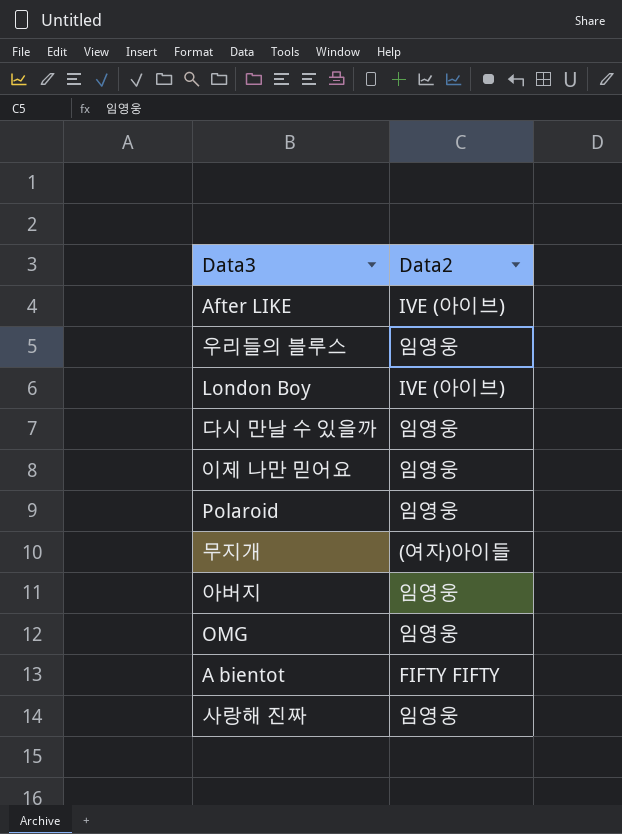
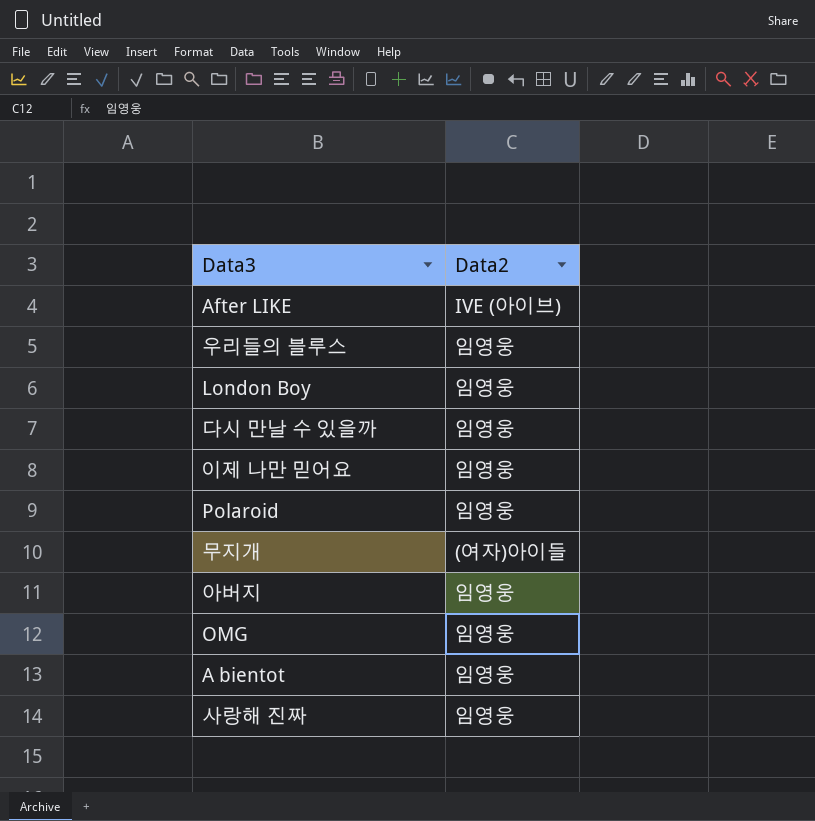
London Boy | Data2: IVE (아이브) -> 임영웅
A bientot | Data2: FIFTY FIFTY -> 임영웅

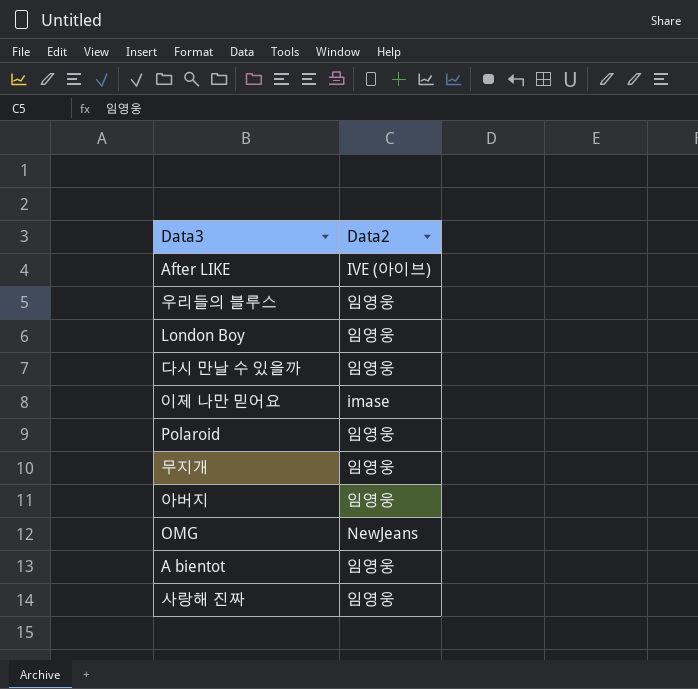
이제 나만 믿어요 | Data2: 임영웅 -> imase
무지개 | Data2: (여자)아이들 -> 임영웅
OMG | Data2: 임영웅 -> NewJeans

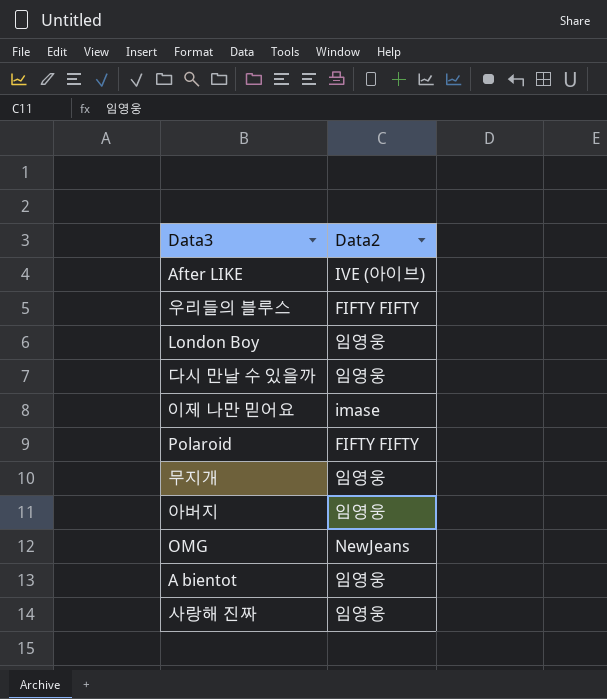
우리들의 블루스 | Data2: 임영웅 -> FIFTY FIFTY
Polaroid | Data2: 임영웅 -> FIFTY FIFTY

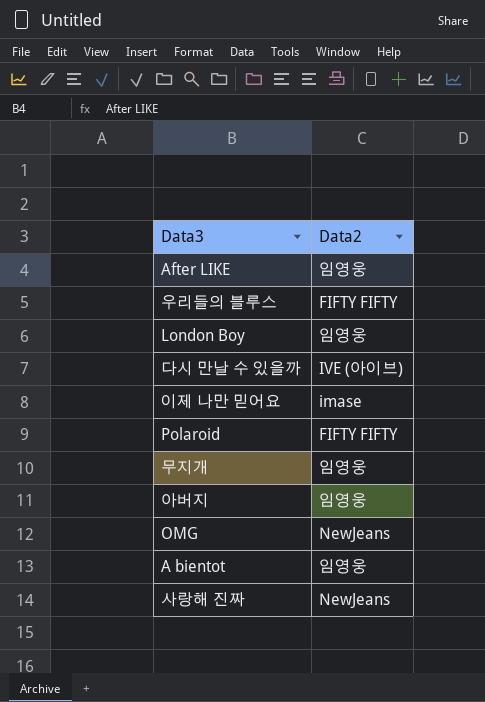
After LIKE | Data2: IVE (아이브) -> 임영웅
다시 만날 수 있을까 | Data2: 임영웅 -> IVE (아이브)
사랑해 진짜 | Data2: 임영웅 -> NewJeans

